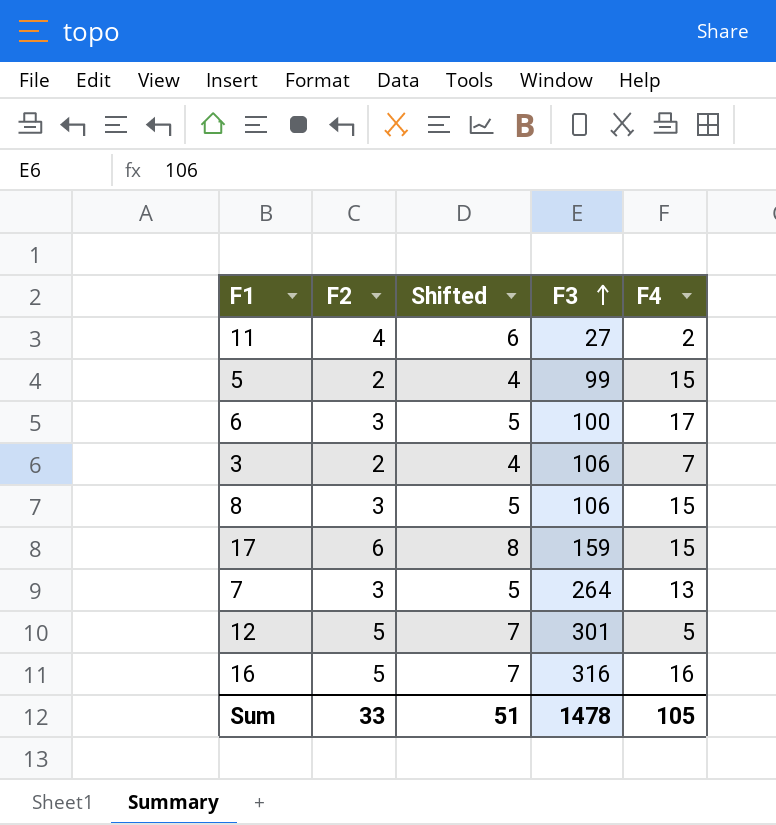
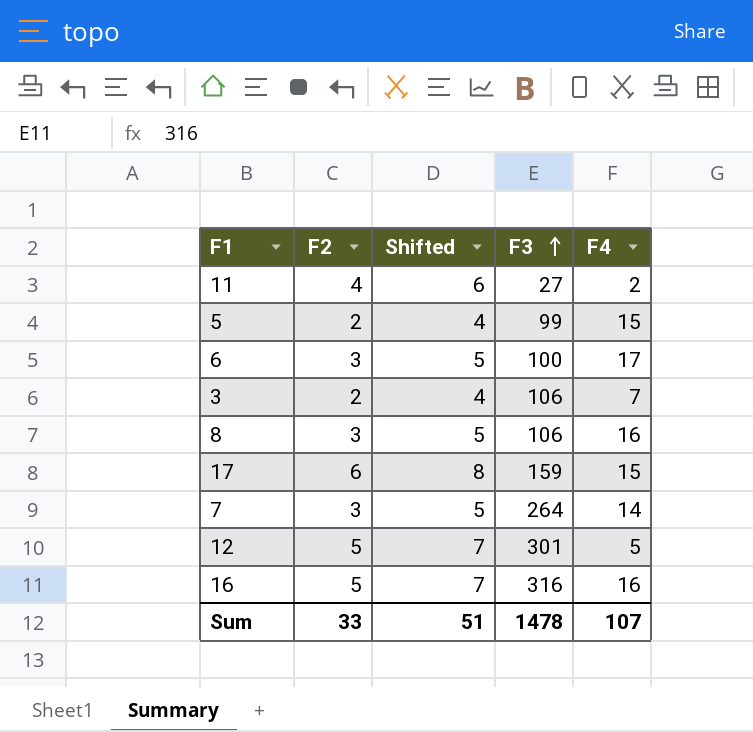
8 | F4: 15 -> 16
7 | F4: 13 -> 14
Sum | F4: 105 -> 107

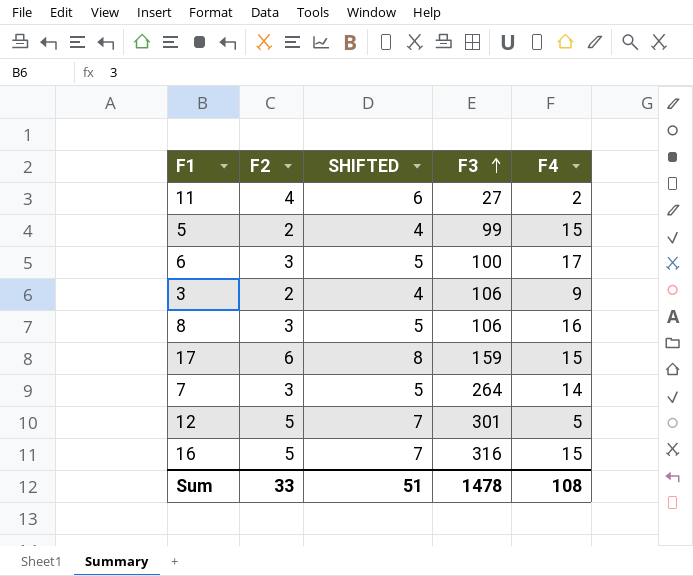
column name: Shifted -> SHIFTED
3 | F4: 7 -> 9
16 | F4: 16 -> 15
Sum | F4: 107 -> 108

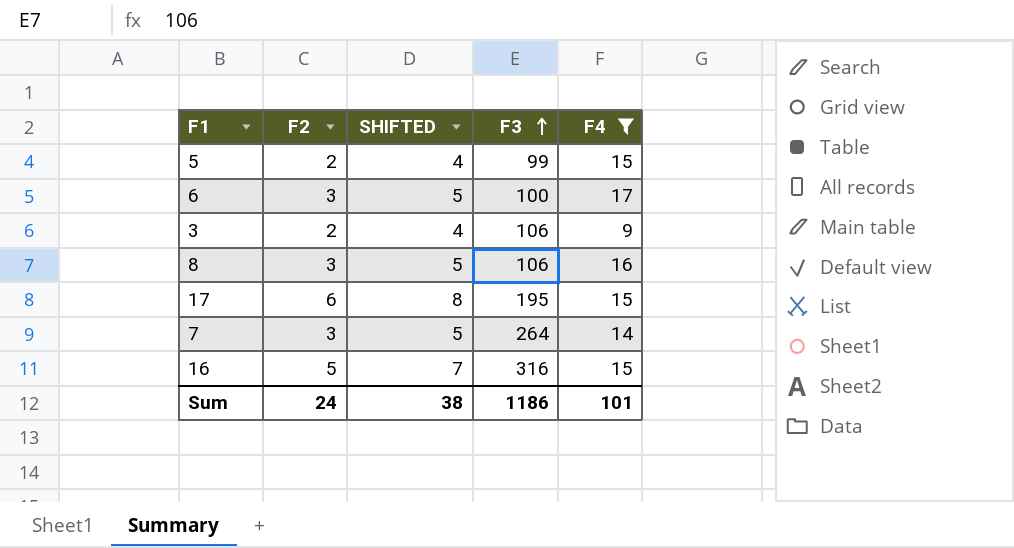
filter: none -> F4 >= 9
17 | F3: 159 -> 195
Sum | F2: 33 -> 24
Sum | SHIFTED: 51 -> 38
Sum | F3: 1478 -> 1186
Sum | F4: 108 -> 101

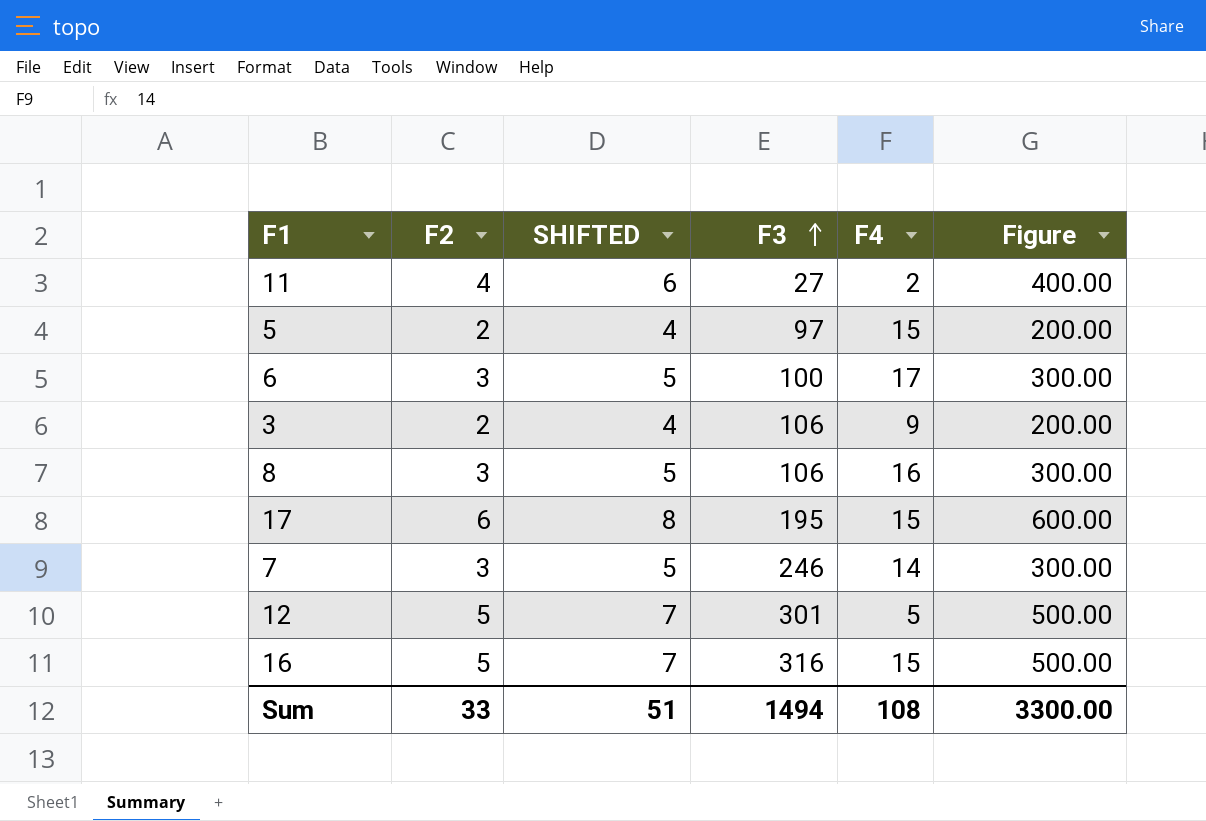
filter: F4 >= 9 -> none
column Figure | formula: none -> [F2] * 100
5 | F3: 99 -> 97
7 | F3: 264 -> 246
Sum | F2: 24 -> 33
Sum | SHIFTED: 38 -> 51
Sum | F3: 1186 -> 1494
Sum | F4: 101 -> 108

